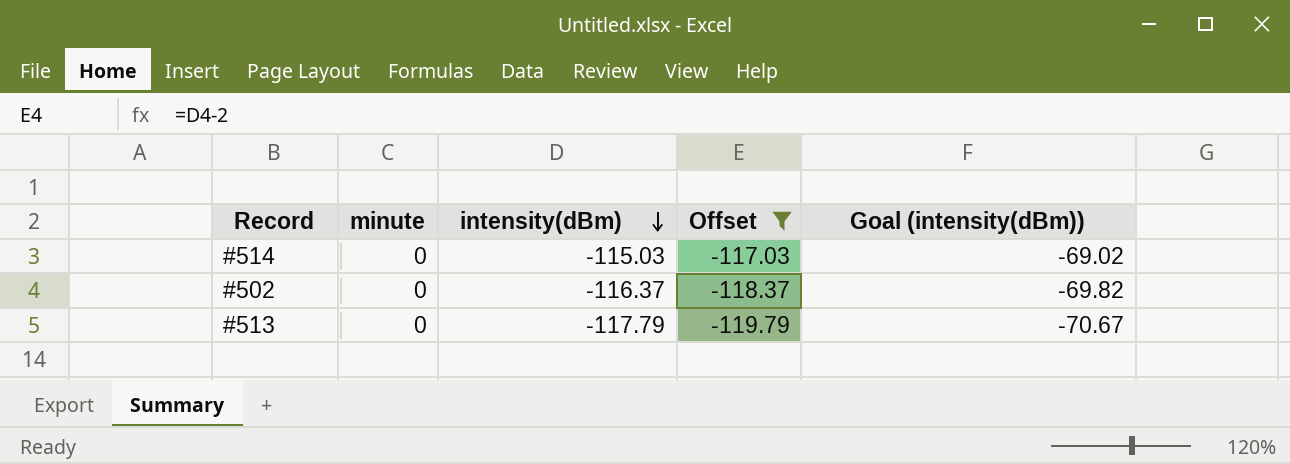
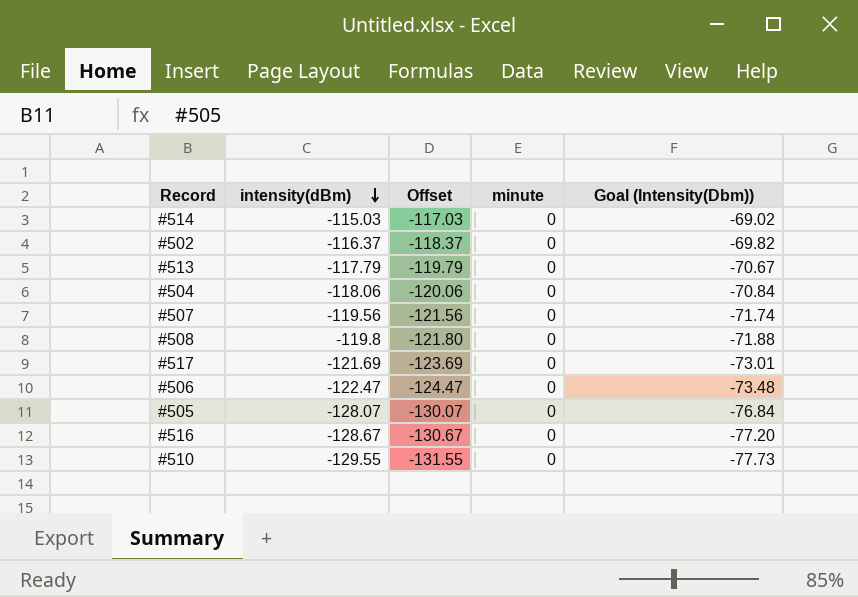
filter: Offset >= -119.79 -> none
column minute | position: 2 -> 4
column name: Goal (intensity(dBm)) -> Goal (Intensity(Dbm))

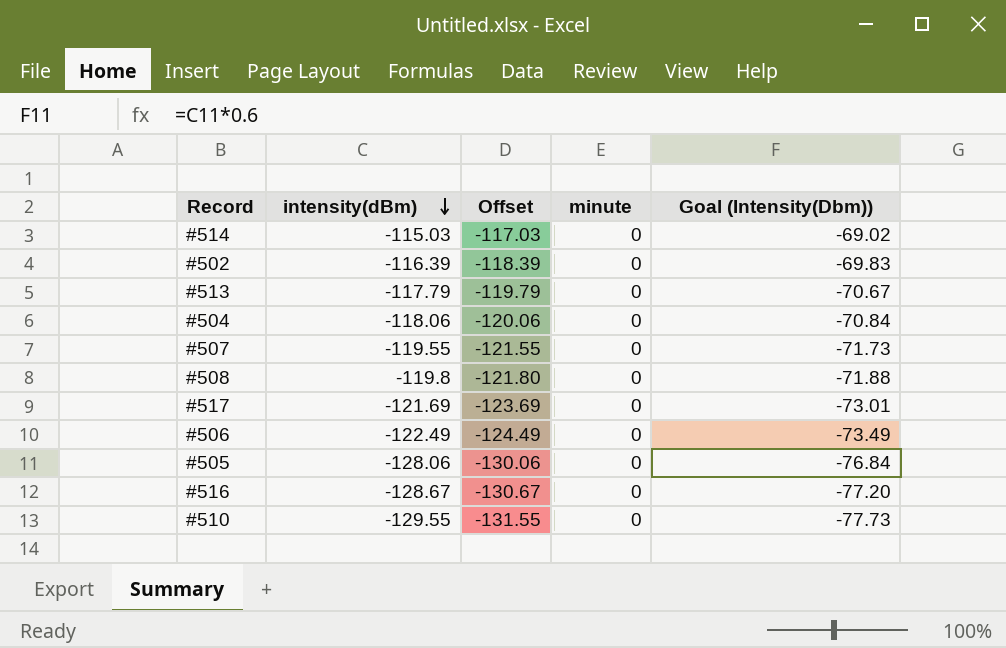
#502 | intensity(dBm): -116.37 -> -116.39
#502 | Offset: -118.37 -> -118.39
#502 | Goal (Intensity(Dbm)): -69.82 -> -69.83
#507 | intensity(dBm): -119.56 -> -119.55
#507 | Offset: -121.56 -> -121.55
#507 | Goal (Intensity(Dbm)): -71.74 -> -71.73
#506 | intensity(dBm): -122.47 -> -122.49
#506 | Offset: -124.47 -> -124.49
#506 | Goal (Intensity(Dbm)): -73.48 -> -73.49
#505 | intensity(dBm): -128.07 -> -128.06
#505 | Offset: -130.07 -> -130.06

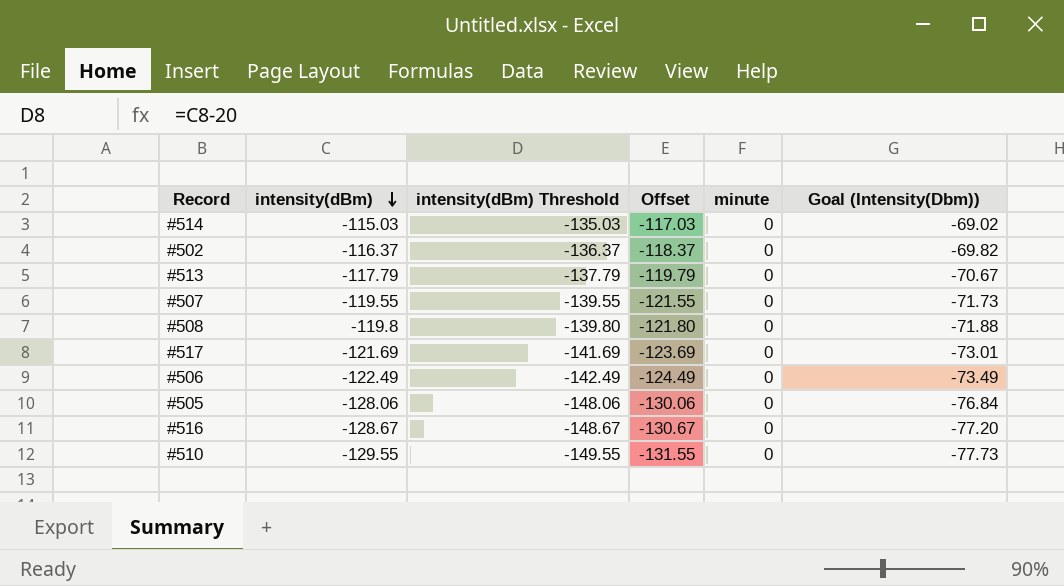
column intensity(dBm) Threshold | formula: none -> [intensity(dBm)] - 20
row #504: -118.06 | -120.06 | 0 | -70.84 -> none
#502 | intensity(dBm): -116.39 -> -116.37
#502 | Offset: -118.39 -> -118.37
#502 | Goal (Intensity(Dbm)): -69.83 -> -69.82

